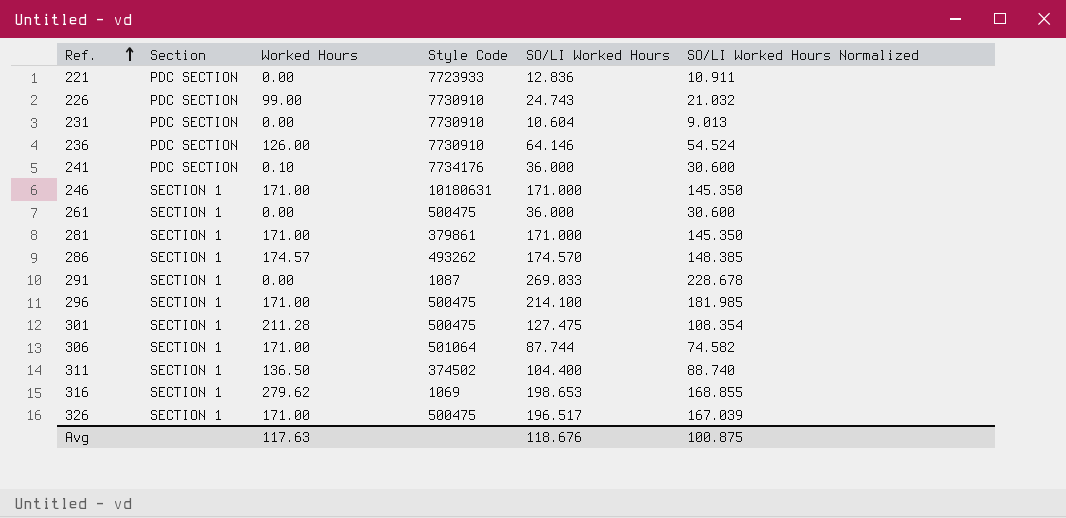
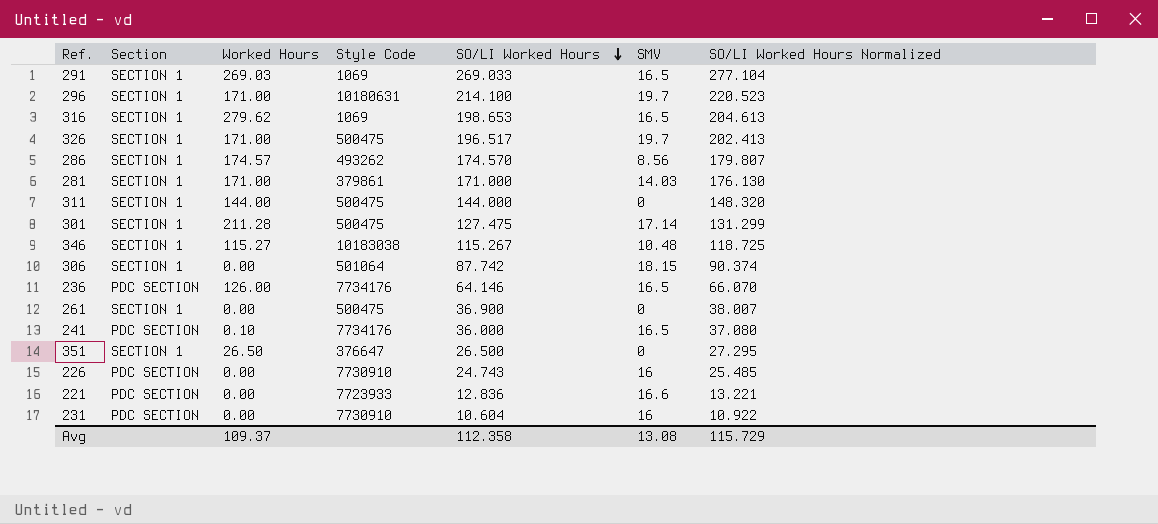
row order: Ref. ascending -> SO/LI Worked Hours descending
column SMV | position: none -> 6
column SO/LI Worked Hours Normalized | formula: [SO/LI Worked Hours] * 0.85 -> [SO/LI Worked Hours] * 1.03
row 246: SECTION 1 | 171.00 | 10180631 | 171.000 | 145.350 -> none
291 | Worked Hours: 0.00 -> 269.03
291 | Style Code: 1087 -> 1069
296 | Style Code: 500475 -> 10180631
311 | Worked Hours: 136.50 -> 144.00
311 | Style Code: 374502 -> 500475
311 | SO/LI Worked Hours: 104.400 -> 144.000
row 346: none -> SECTION 1 | 115.27 | 10183038 | 115.267 | 10.48 | 118.725
306 | Worked Hours: 171.00 -> 0.00
306 | SO/LI Worked Hours: 87.744 -> 87.742
236 | Style Code: 7730910 -> 7734176
261 | SO/LI Worked Hours: 36.000 -> 36.900
row 351: none -> SECTION 1 | 26.50 | 376647 | 26.500 | 0 | 27.295
226 | Worked Hours: 99.00 -> 0.00
Avg | Worked Hours: 117.63 -> 109.37
Avg | SO/LI Worked Hours: 118.676 -> 112.358
Avg | SO/LI Worked Hours Normalized: 100.875 -> 115.729

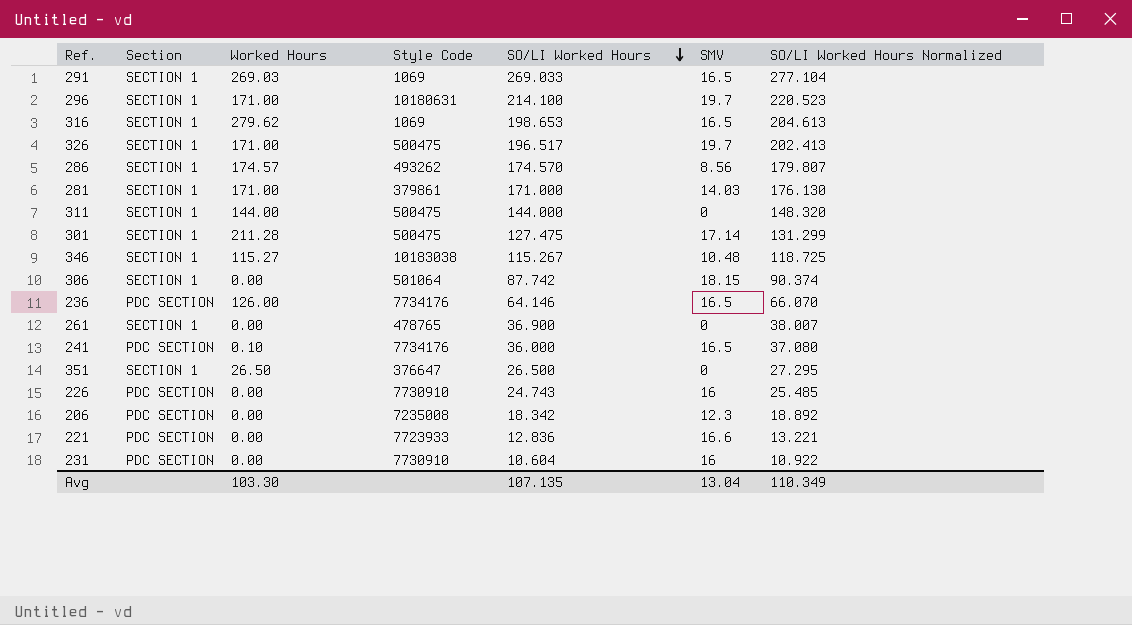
261 | Style Code: 500475 -> 478765
row 206: none -> PDC SECTION | 0.00 | 7235008 | 18.342 | 12.3 | 18.892
Avg | Worked Hours: 109.37 -> 103.30
Avg | SO/LI Worked Hours: 112.358 -> 107.135
Avg | SMV: 13.08 -> 13.04
Avg | SO/LI Worked Hours Normalized: 115.729 -> 110.349

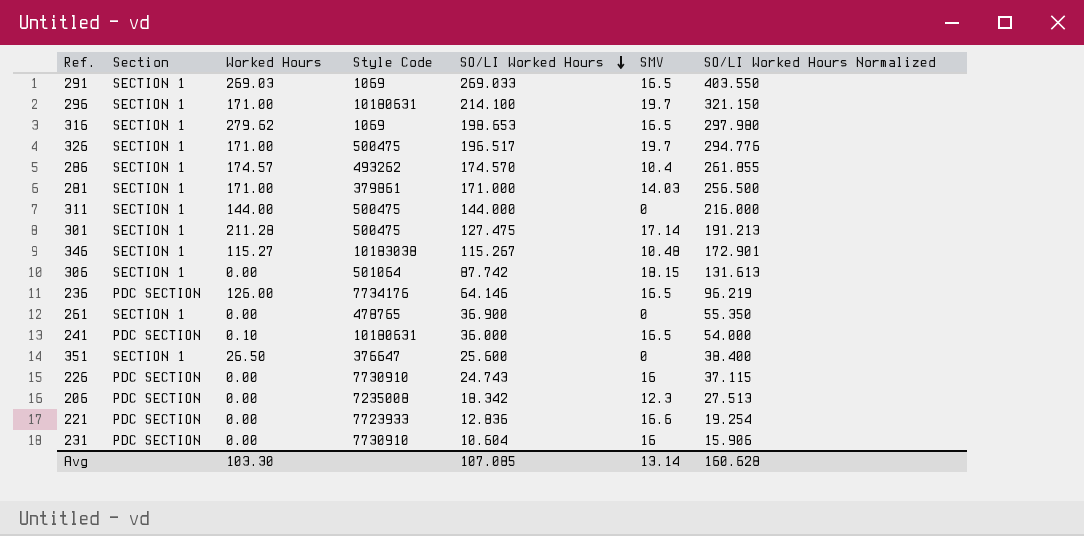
column SO/LI Worked Hours Normalized | formula: [SO/LI Worked Hours] * 1.03 -> [SO/LI Worked Hours] * 1.5
286 | SMV: 8.56 -> 10.4
241 | Style Code: 7734176 -> 10180631
351 | SO/LI Worked Hours: 26.500 -> 25.600
Avg | SO/LI Worked Hours: 107.135 -> 107.085
Avg | SMV: 13.04 -> 13.14
Avg | SO/LI Worked Hours Normalized: 110.349 -> 160.628

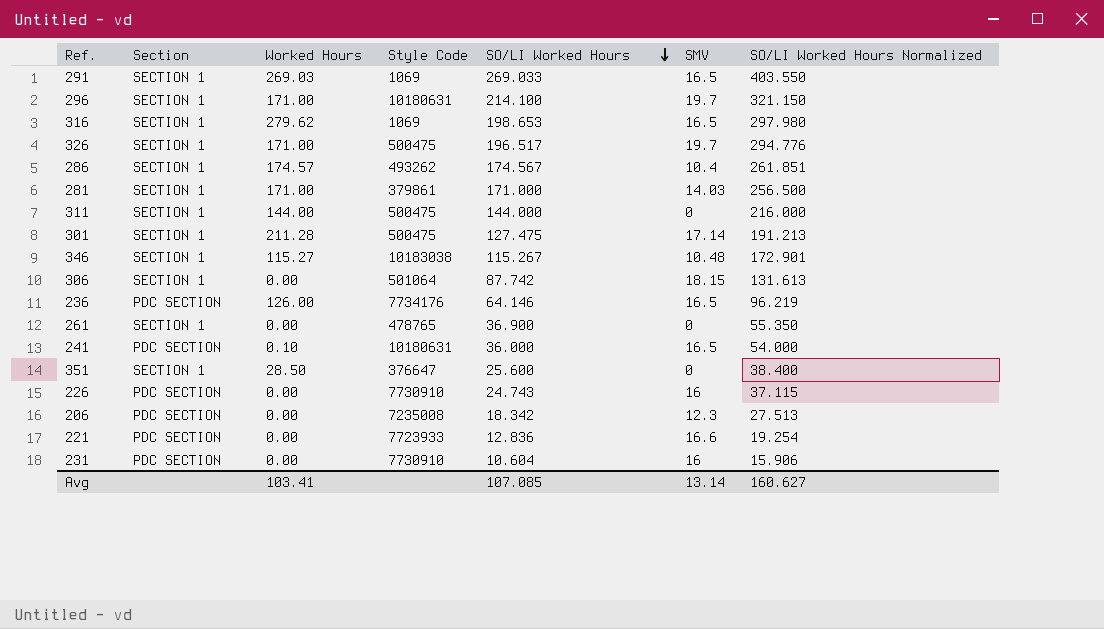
286 | SO/LI Worked Hours: 174.570 -> 174.567
286 | SO/LI Worked Hours Normalized: 261.855 -> 261.851
351 | Worked Hours: 26.50 -> 28.50
Avg | Worked Hours: 103.30 -> 103.41
Avg | SO/LI Worked Hours Normalized: 160.628 -> 160.627

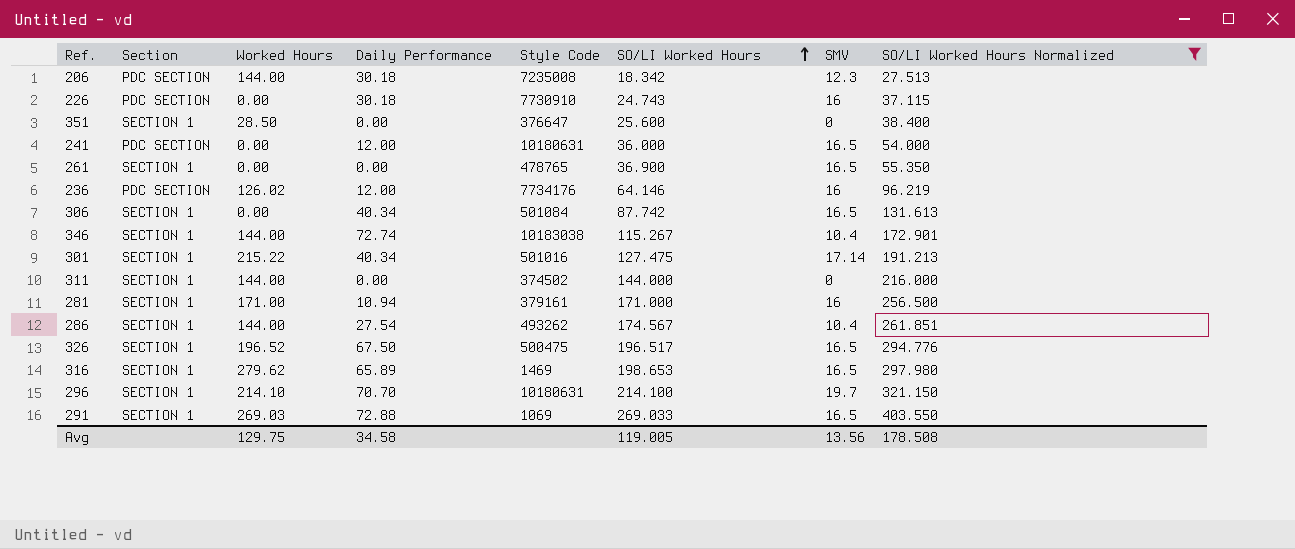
filter: none -> SO/LI Worked Hours Normalized >= 27.513
row order: SO/LI Worked Hours descending -> SO/LI Worked Hours ascending
column Daily Performance | position: none -> 4
206 | Worked Hours: 0.00 -> 144.00
241 | Worked Hours: 0.10 -> 0.00
261 | SMV: 0 -> 16.5
236 | Worked Hours: 126.00 -> 126.02
236 | SMV: 16.5 -> 16
306 | Style Code: 501064 -> 501084
306 | SMV: 18.15 -> 16.5
346 | Worked Hours: 115.27 -> 144.00
346 | SMV: 10.48 -> 10.4
301 | Worked Hours: 211.28 -> 215.22
301 | Style Code: 500475 -> 501016
311 | Style Code: 500475 -> 374502
281 | Style Code: 379861 -> 379161
281 | SMV: 14.03 -> 16
286 | Worked Hours: 174.57 -> 144.00
326 | Worked Hours: 171.00 -> 196.52
326 | SMV: 19.7 -> 16.5
316 | Style Code: 1069 -> 1469
296 | Worked Hours: 171.00 -> 214.10
Avg | Worked Hours: 103.41 -> 129.75
Avg | SO/LI Worked Hours: 107.085 -> 119.005
Avg | SMV: 13.14 -> 13.56
Avg | SO/LI Worked Hours Normalized: 160.627 -> 178.508

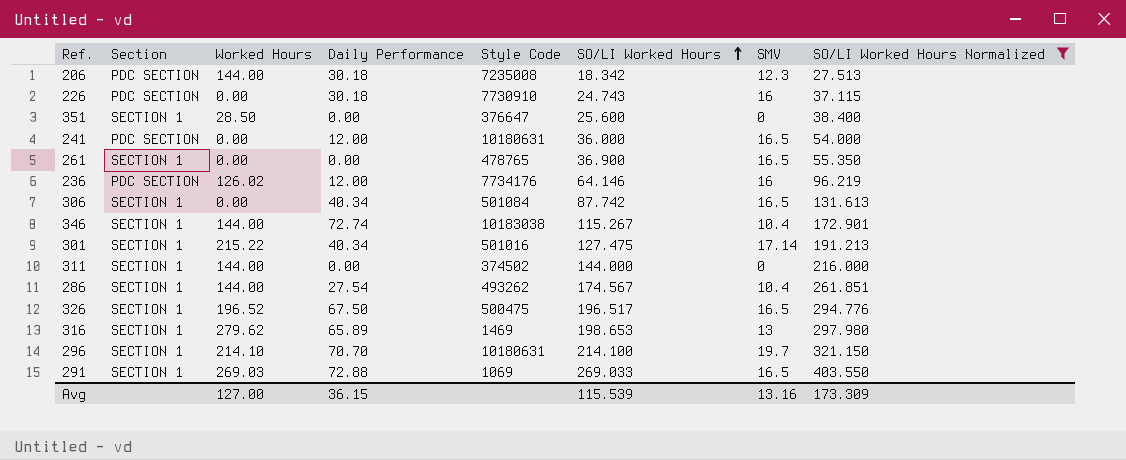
row 281: SECTION 1 | 171.00 | 10.94 | 379161 | 171.000 | 16 | 256.500 -> none
316 | SMV: 16.5 -> 13
Avg | Worked Hours: 129.75 -> 127.00
Avg | Daily Performance: 34.58 -> 36.15
Avg | SO/LI Worked Hours: 119.005 -> 115.539
Avg | SMV: 13.56 -> 13.16
Avg | SO/LI Worked Hours Normalized: 178.508 -> 173.309

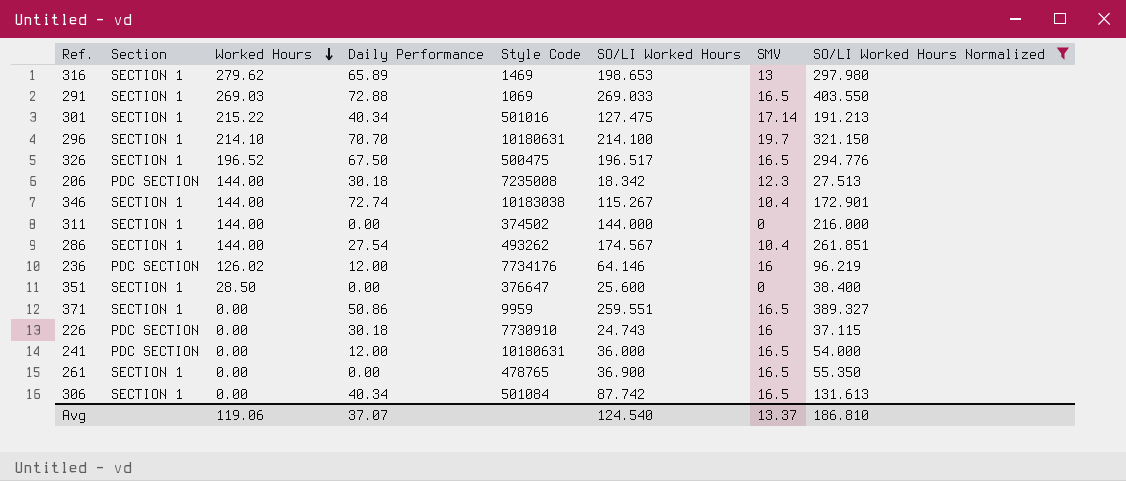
row order: SO/LI Worked Hours ascending -> Worked Hours descending
row 371: none -> SECTION 1 | 0.00 | 50.86 | 9959 | 259.551 | 16.5 | 389.327
Avg | Worked Hours: 127.00 -> 119.06
Avg | Daily Performance: 36.15 -> 37.07
Avg | SO/LI Worked Hours: 115.539 -> 124.540
Avg | SMV: 13.16 -> 13.37
Avg | SO/LI Worked Hours Normalized: 173.309 -> 186.810

